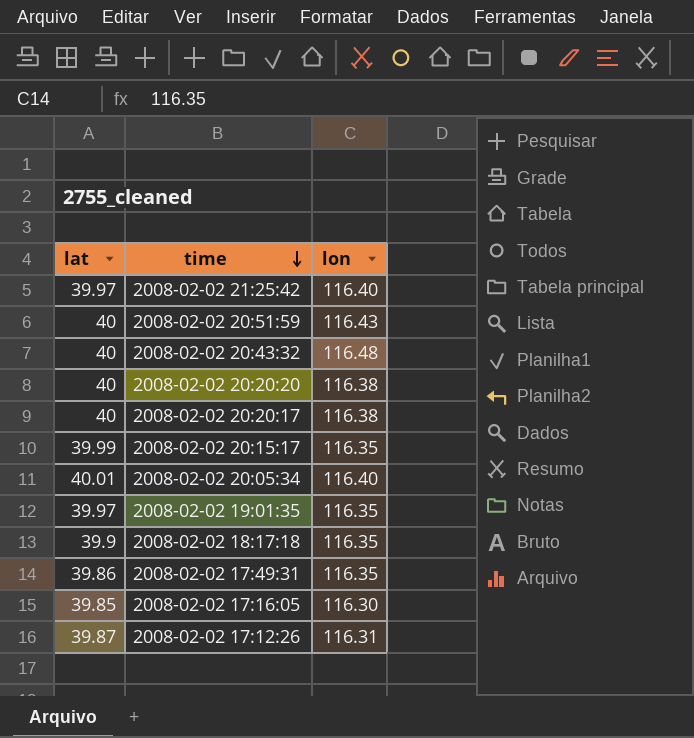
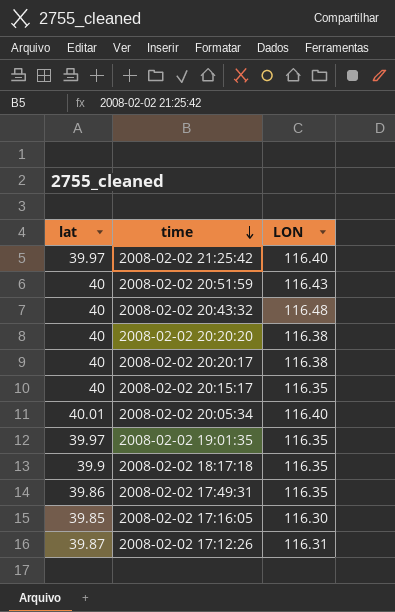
column name: lon -> LON
2008-02-02 20:15:17 | lat: 39.99 -> 40

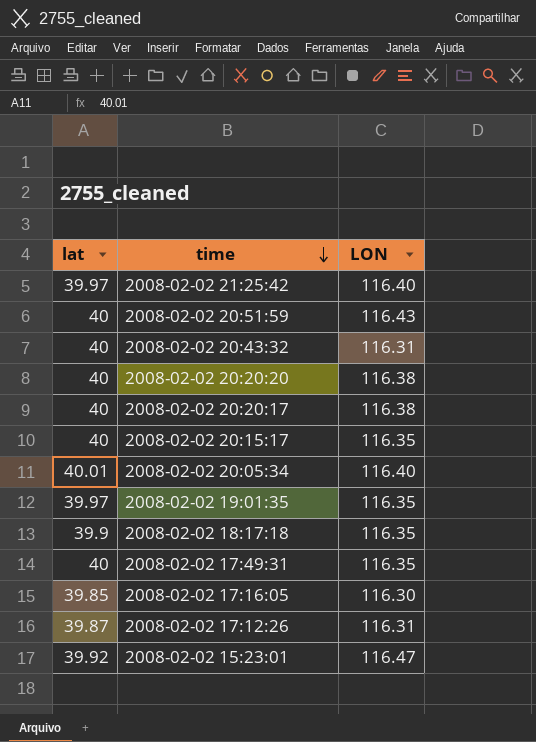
2008-02-02 20:43:32 | LON: 116.48 -> 116.31
2008-02-02 17:49:31 | lat: 39.86 -> 40
row 2008-02-02 15:23:01: none -> 39.92 | 116.47

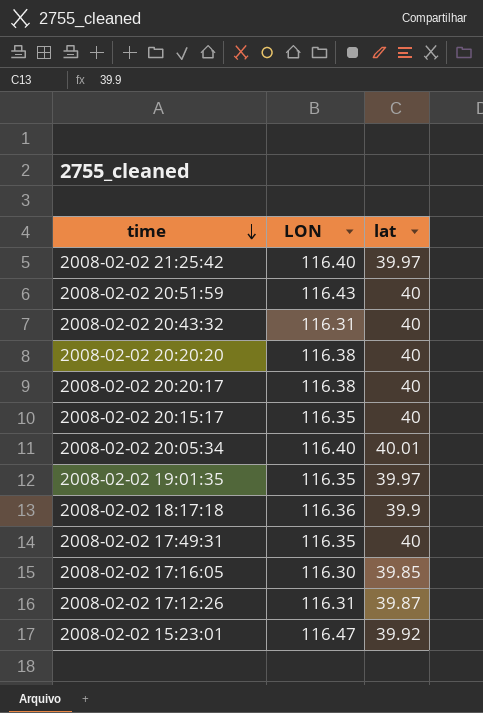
column lat | position: 1 -> 3
2008-02-02 18:17:18 | LON: 116.35 -> 116.36

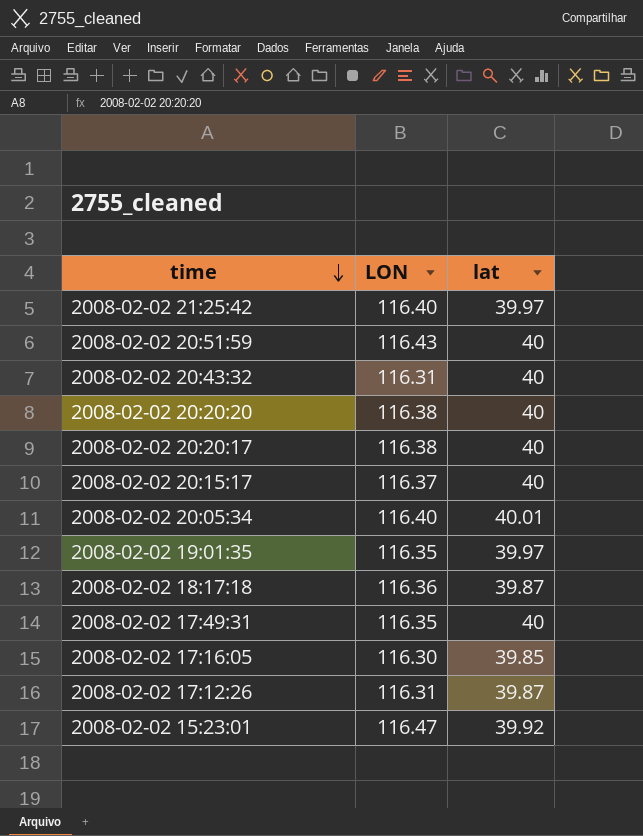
2008-02-02 20:15:17 | LON: 116.35 -> 116.37
2008-02-02 18:17:18 | lat: 39.9 -> 39.87

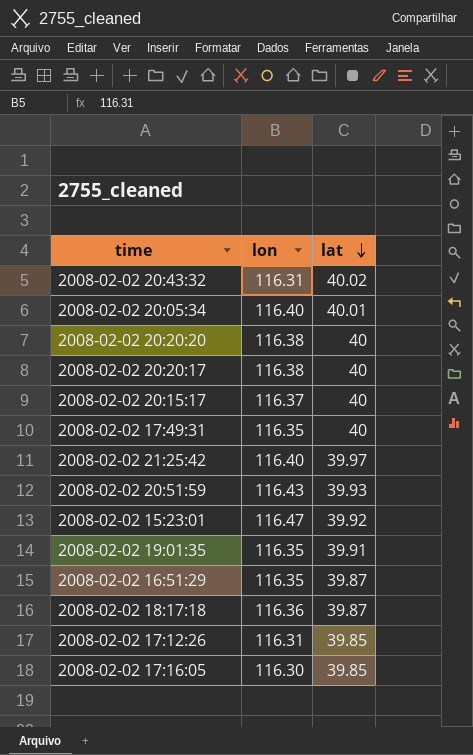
row order: time descending -> lat descending
column name: LON -> lon
2008-02-02 20:43:32 | lat: 40 -> 40.02
2008-02-02 20:51:59 | lat: 40 -> 39.93
2008-02-02 19:01:35 | lat: 39.97 -> 39.91
row 2008-02-02 16:51:29: none -> 116.35 | 39.87
2008-02-02 17:12:26 | lat: 39.87 -> 39.85

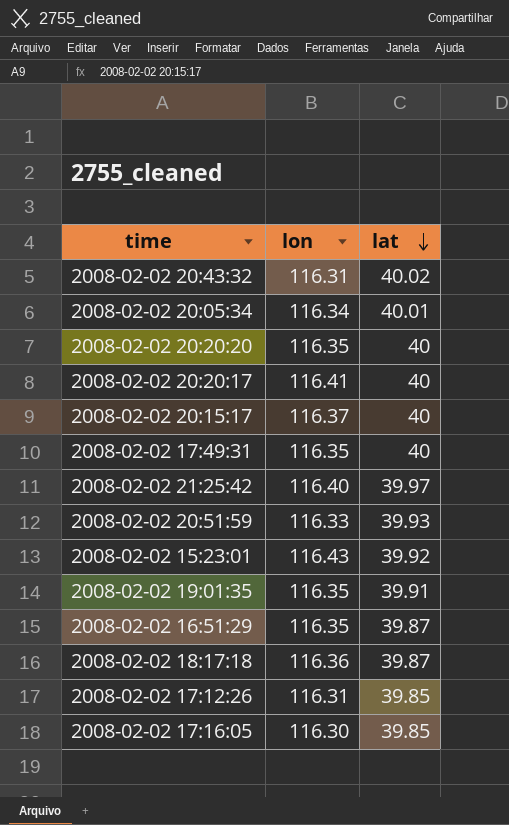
2008-02-02 20:05:34 | lon: 116.40 -> 116.34
2008-02-02 20:20:20 | lon: 116.38 -> 116.35
2008-02-02 20:20:17 | lon: 116.38 -> 116.41
2008-02-02 20:51:59 | lon: 116.43 -> 116.33
2008-02-02 15:23:01 | lon: 116.47 -> 116.43

